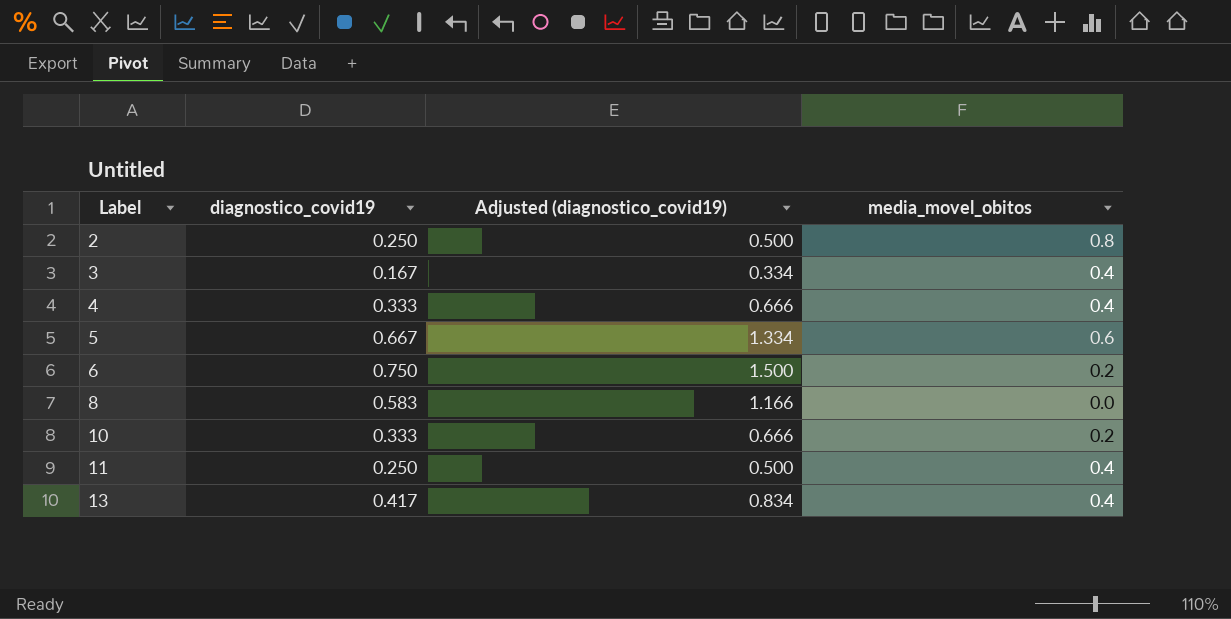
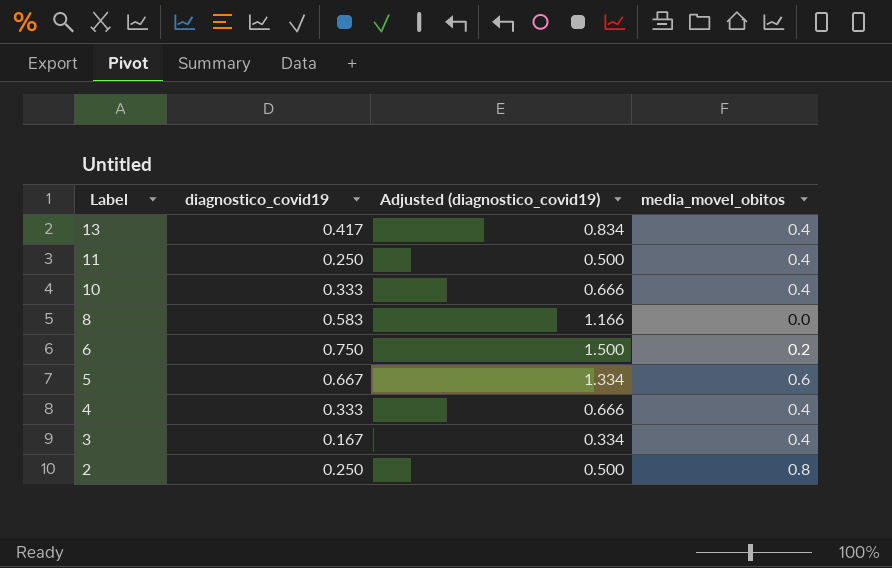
row order: Label ascending -> Label descending
10 | media_movel_obitos: 0.2 -> 0.4

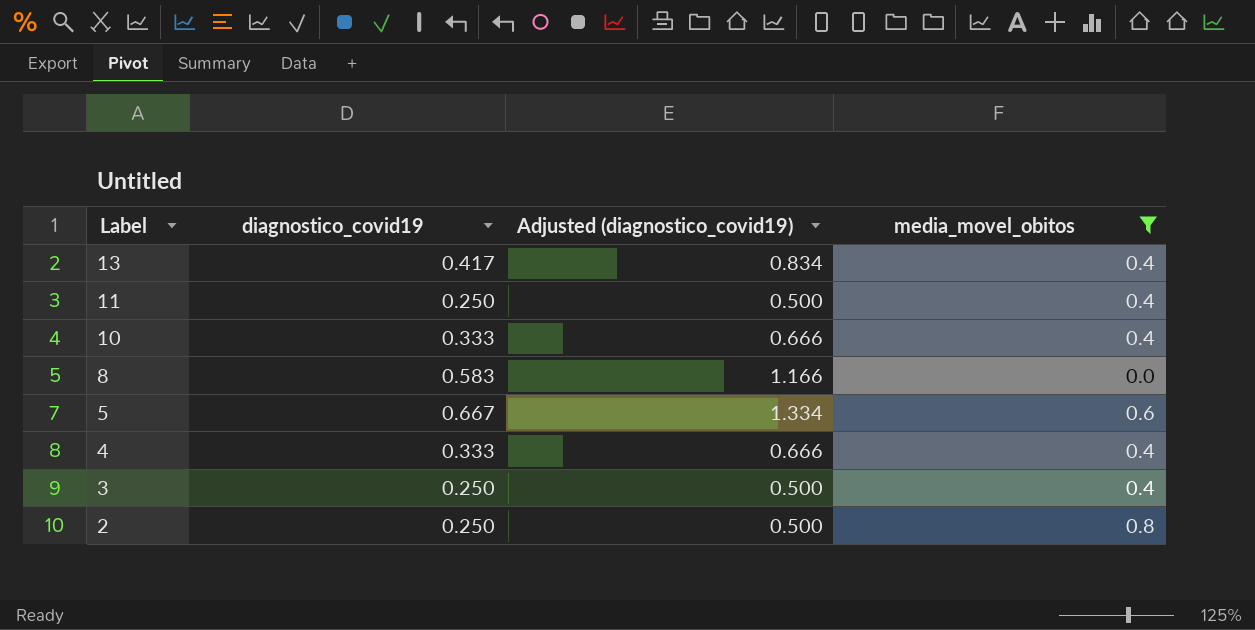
filter: none -> media_movel_obitos != 0.2
3 | diagnostico_covid19: 0.167 -> 0.250
3 | Adjusted (diagnostico_covid19): 0.334 -> 0.500

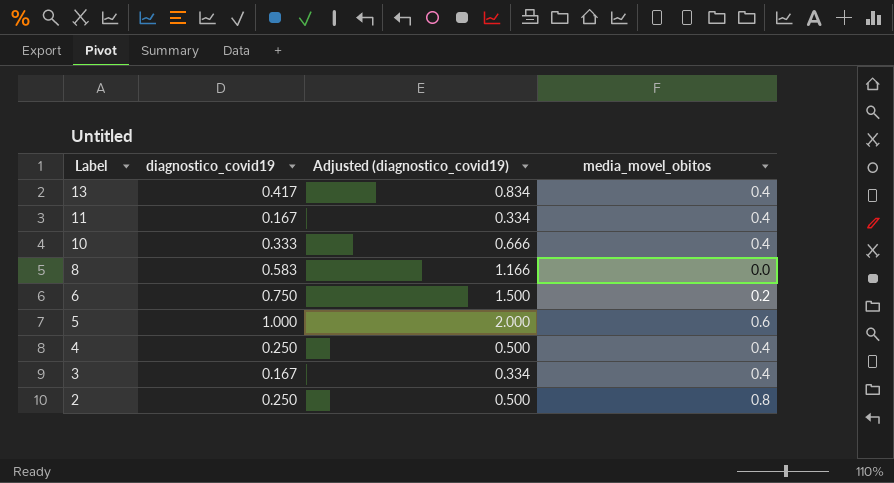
filter: media_movel_obitos != 0.2 -> none
11 | diagnostico_covid19: 0.250 -> 0.167
11 | Adjusted (diagnostico_covid19): 0.500 -> 0.334
5 | diagnostico_covid19: 0.667 -> 1.000
5 | Adjusted (diagnostico_covid19): 1.334 -> 2.000
4 | diagnostico_covid19: 0.333 -> 0.250
4 | Adjusted (diagnostico_covid19): 0.666 -> 0.500
3 | diagnostico_covid19: 0.250 -> 0.167
3 | Adjusted (diagnostico_covid19): 0.500 -> 0.334

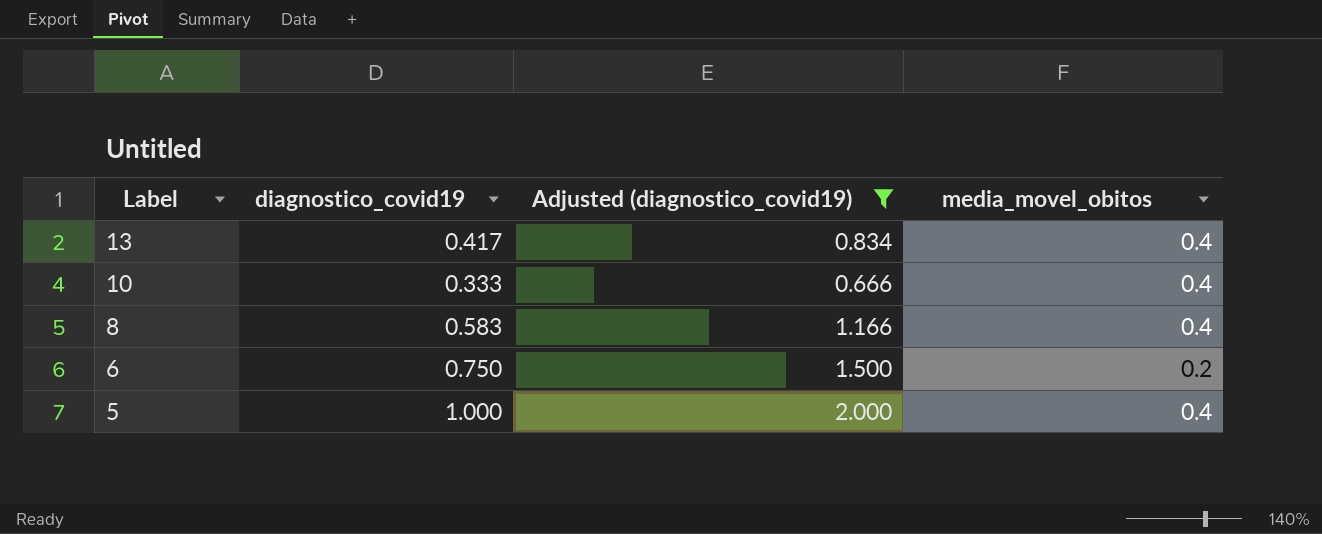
filter: none -> Adjusted (diagnostico_covid19) >= 0.666
8 | media_movel_obitos: 0.0 -> 0.4
5 | media_movel_obitos: 0.6 -> 0.4

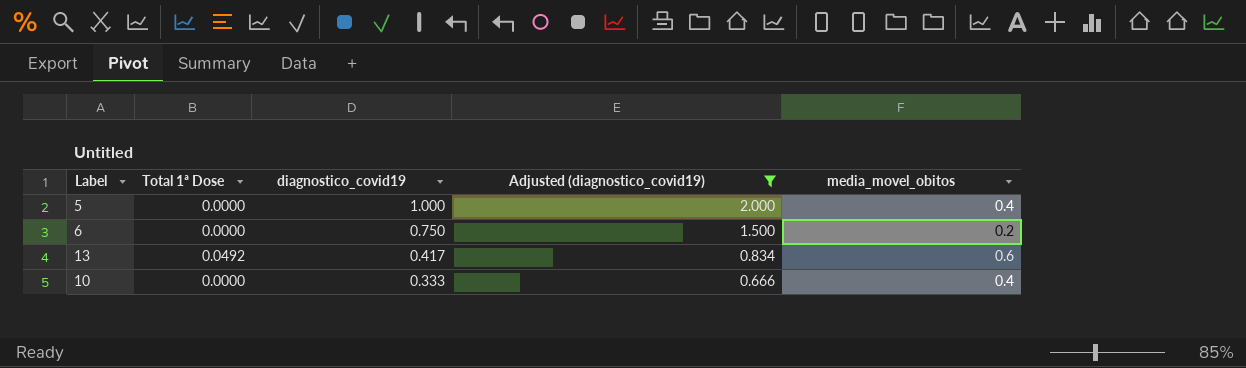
row order: Label descending -> diagnostico_covid19 descending
column Total 1ª Dose | position: none -> 2
row 8: 0.583 | 1.166 | 0.4 -> none
13 | media_movel_obitos: 0.4 -> 0.6

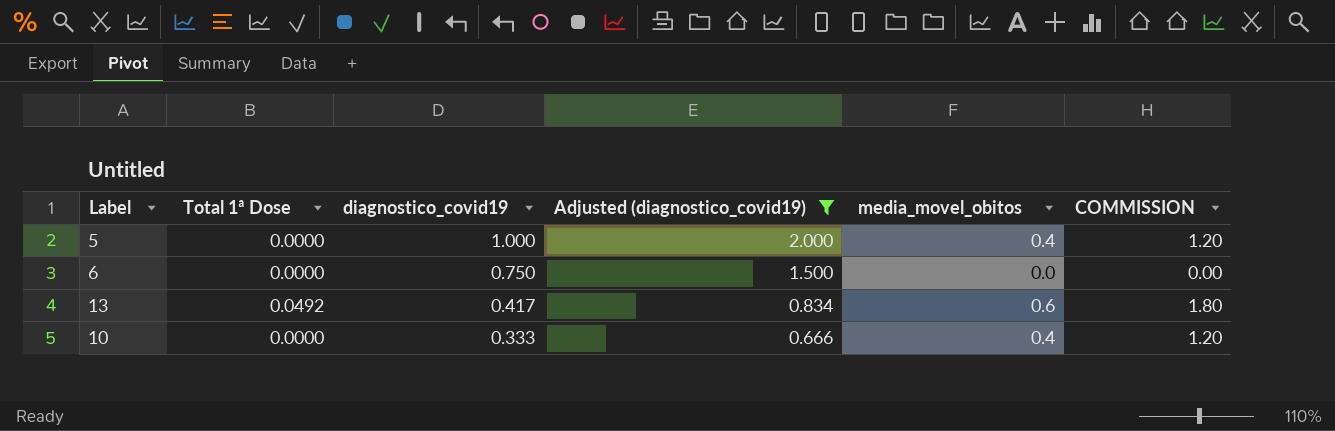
column COMMISSION | formula: none -> [media_movel_obitos] * 3
6 | media_movel_obitos: 0.2 -> 0.0

